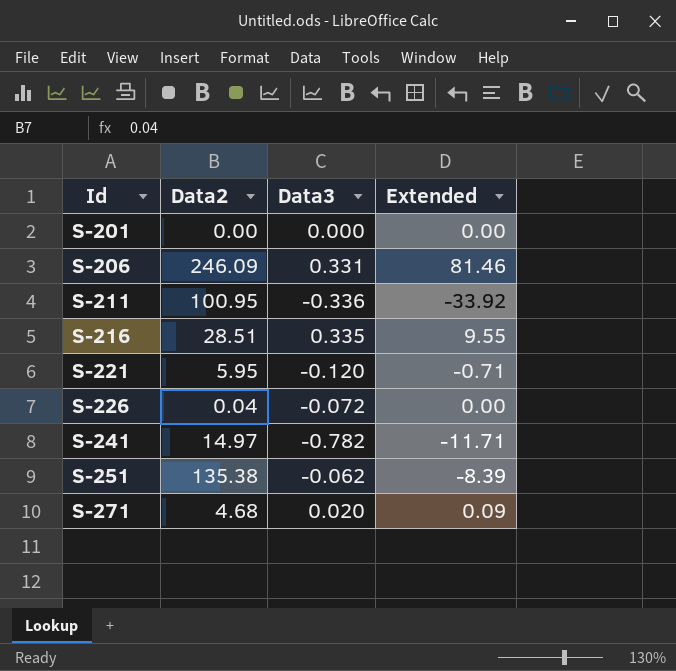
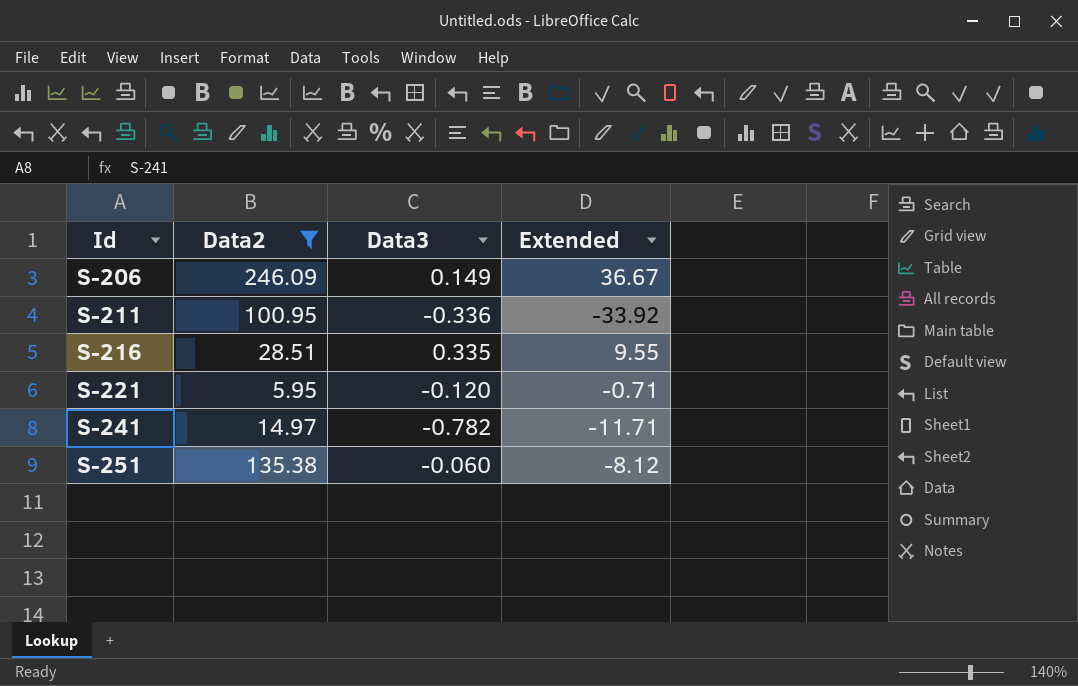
filter: none -> Data2 >= 5.95
S-206 | Data3: 0.331 -> 0.149
S-206 | Extended: 81.46 -> 36.67
S-251 | Data3: -0.062 -> -0.060
S-251 | Extended: -8.39 -> -8.12

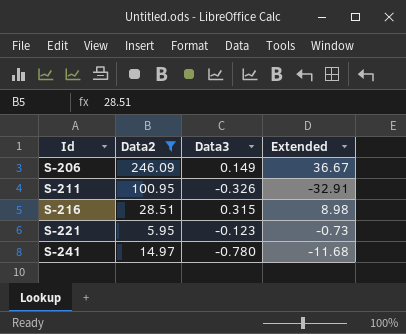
row S-251: 135.38 | -0.060 | -8.12 -> none
S-211 | Data3: -0.336 -> -0.326
S-211 | Extended: -33.92 -> -32.91
S-216 | Data3: 0.335 -> 0.315
S-216 | Extended: 9.55 -> 8.98
S-221 | Data3: -0.120 -> -0.123
S-221 | Extended: -0.71 -> -0.73
S-241 | Data3: -0.782 -> -0.780
S-241 | Extended: -11.71 -> -11.68

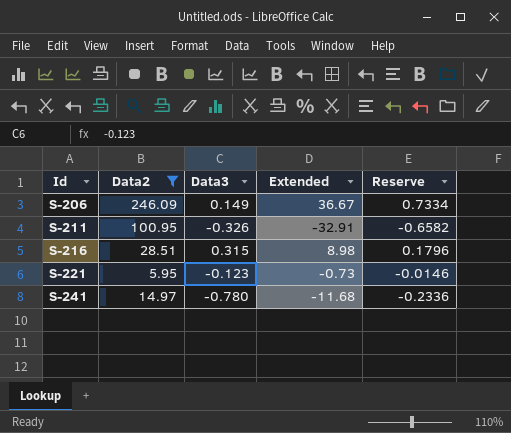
column Reserve | formula: none -> [Extended] * 0.02

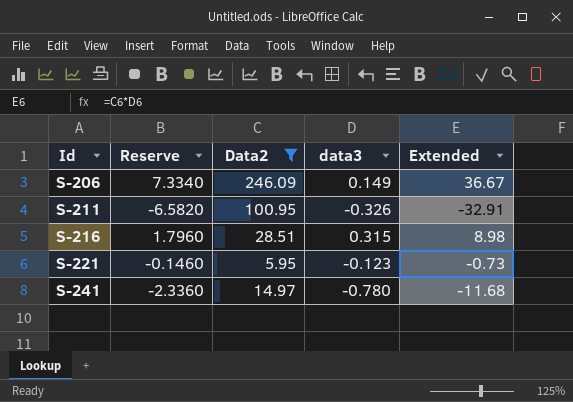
column Reserve | formula: [Extended] * 0.02 -> [Extended] * 0.2
column Reserve | position: 5 -> 2
column name: Data3 -> data3

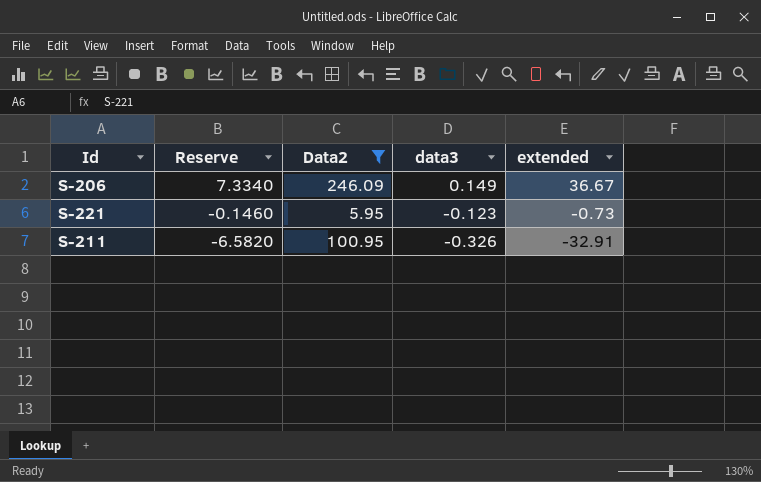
row order: Id ascending -> Reserve descending
column name: Extended -> extended
row S-216: 1.7960 | 28.51 | 0.315 | 8.98 -> none
row S-241: -2.3360 | 14.97 | -0.780 | -11.68 -> none

